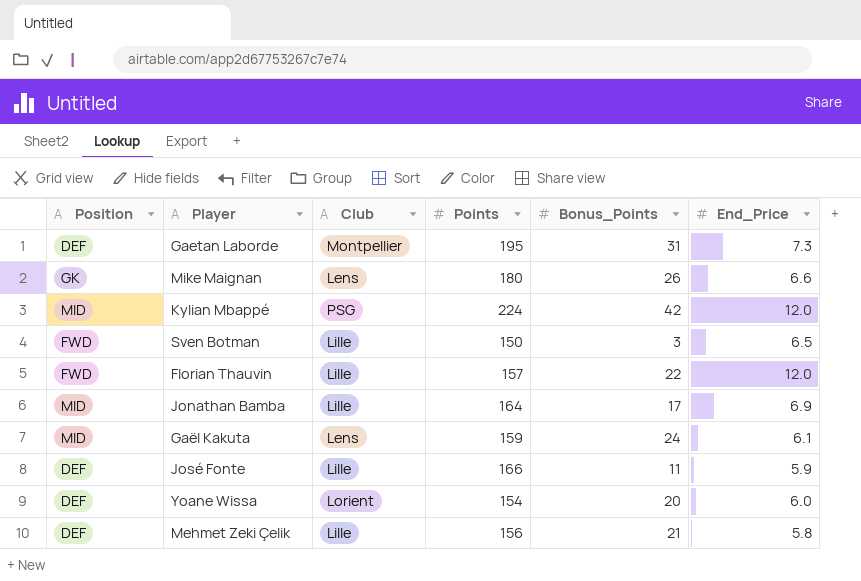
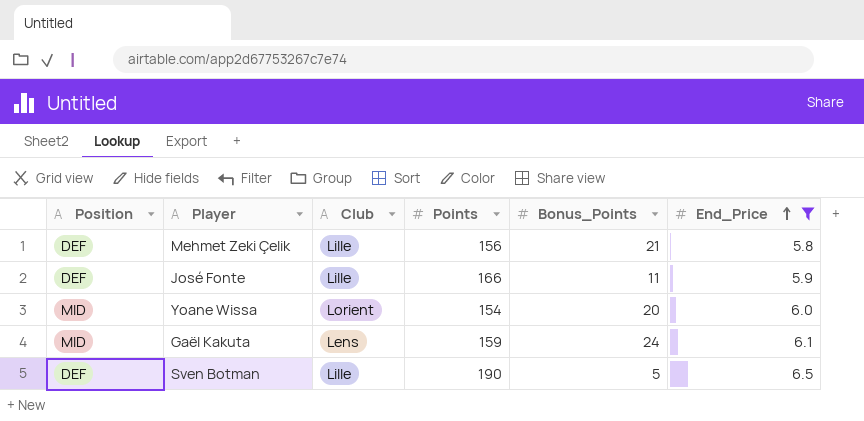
filter: none -> End_Price <= 6.5
row order: none -> End_Price ascending
Yoane Wissa | Position: DEF -> MID
Sven Botman | Position: FWD -> DEF
Sven Botman | Points: 150 -> 190
Sven Botman | Bonus_Points: 3 -> 5

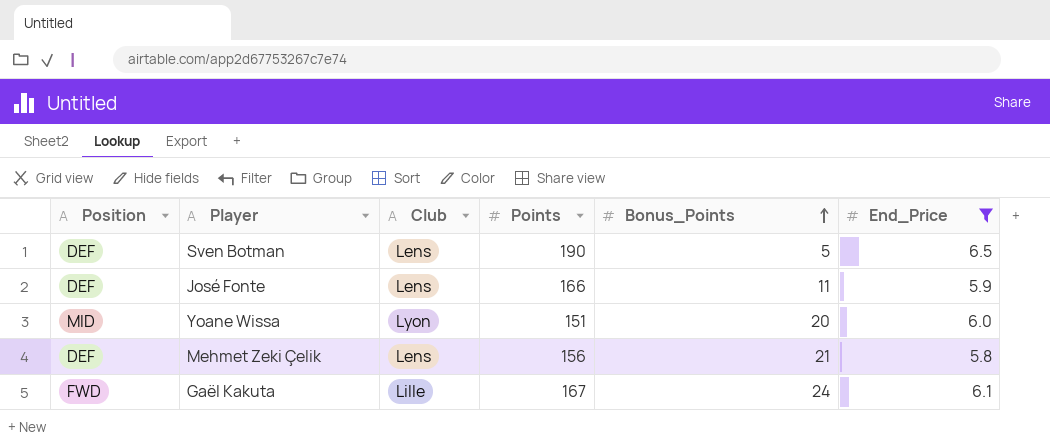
row order: End_Price ascending -> Bonus_Points ascending
Sven Botman | Club: Lille -> Lens
José Fonte | Club: Lille -> Lens
Yoane Wissa | Club: Lorient -> Lyon
Yoane Wissa | Points: 154 -> 151
Mehmet Zeki Çelik | Club: Lille -> Lens
Gaël Kakuta | Position: MID -> FWD
Gaël Kakuta | Club: Lens -> Lille
Gaël Kakuta | Points: 159 -> 167

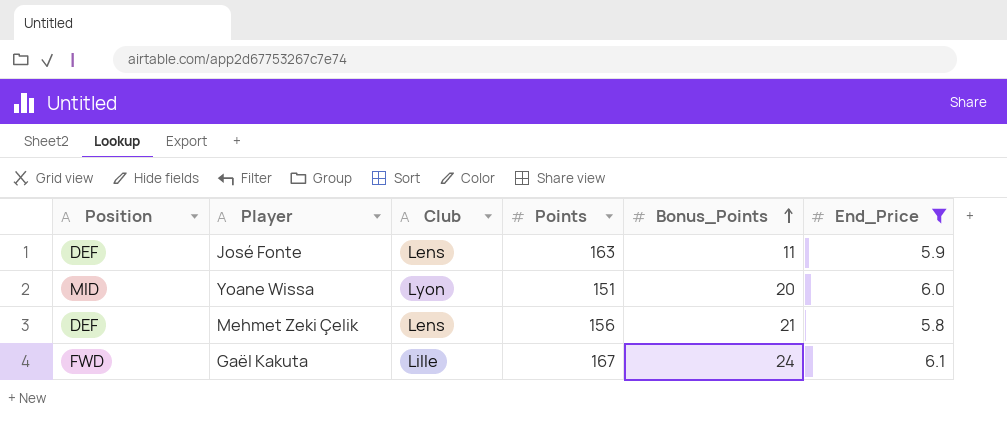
row Sven Botman: DEF | Lens | 190 | 5 | 6.5 -> none
José Fonte | Points: 166 -> 163

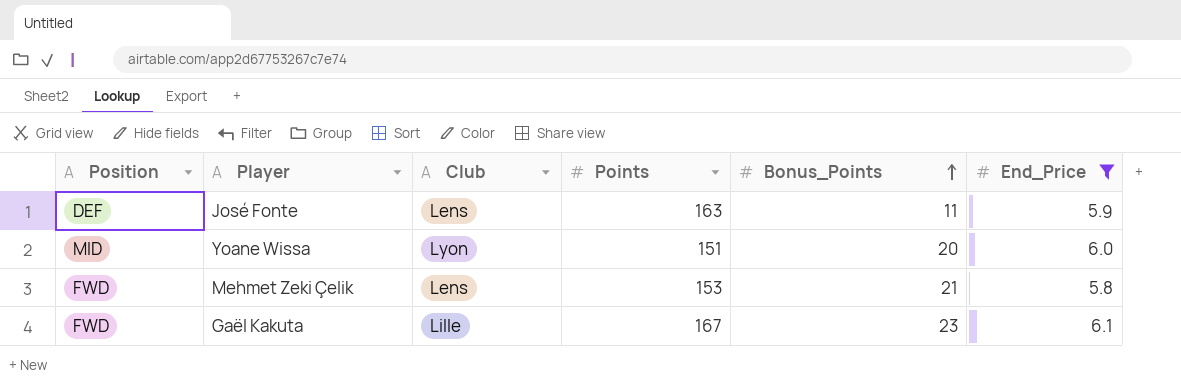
Mehmet Zeki Çelik | Position: DEF -> FWD
Mehmet Zeki Çelik | Points: 156 -> 153
Gaël Kakuta | Bonus_Points: 24 -> 23

